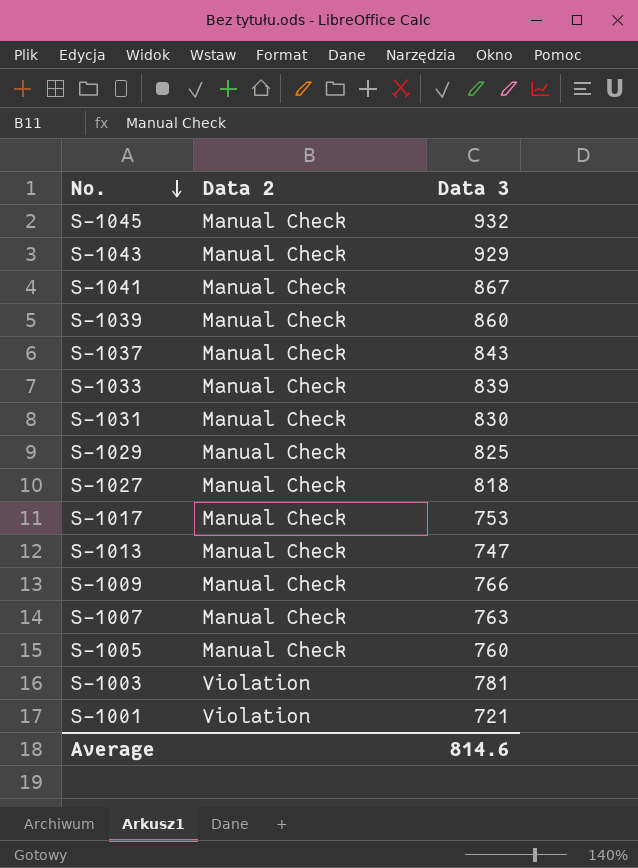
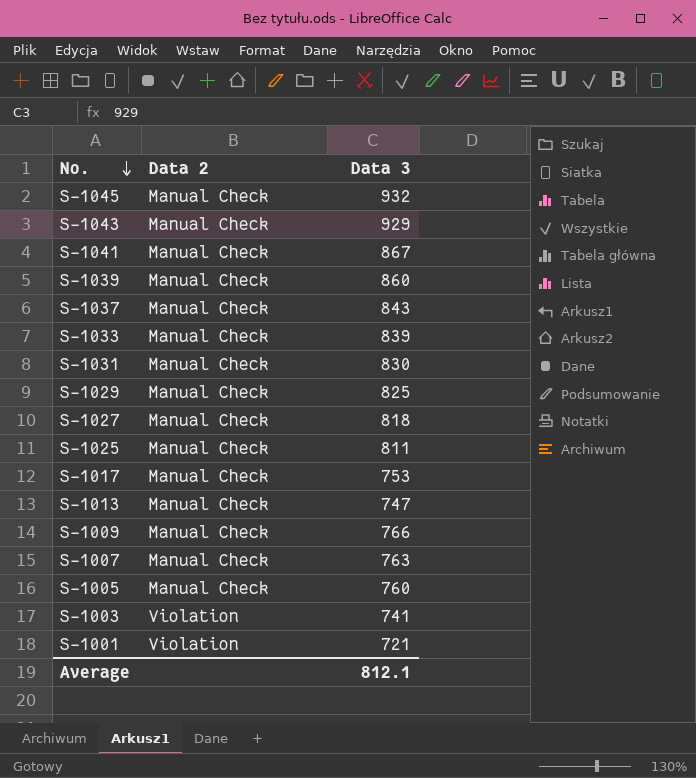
row S-1025: none -> Manual Check | 811
S-1003 | Data 3: 781 -> 741
Average | Data 3: 814.6 -> 812.1

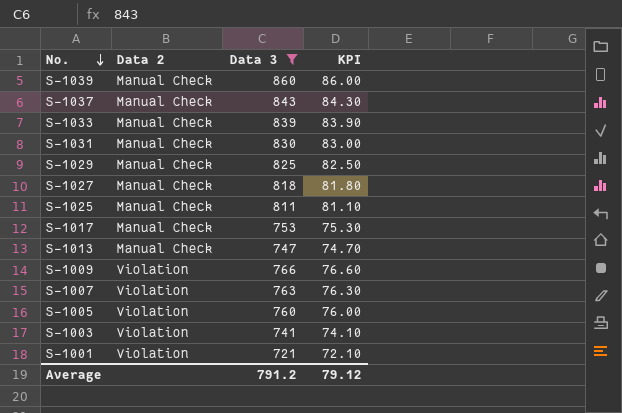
filter: none -> Data 3 <= 860
column KPI | formula: none -> [Data 3] * 0.1
S-1009 | Data 2: Manual Check -> Violation
S-1007 | Data 2: Manual Check -> Violation
S-1005 | Data 2: Manual Check -> Violation
Average | Data 3: 812.1 -> 791.2

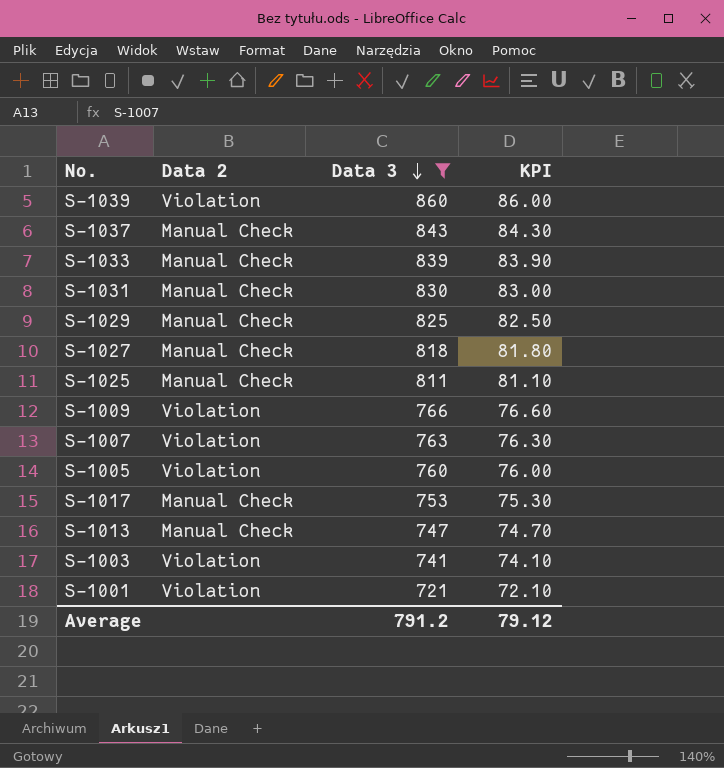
row order: No. descending -> Data 3 descending
S-1039 | Data 2: Manual Check -> Violation

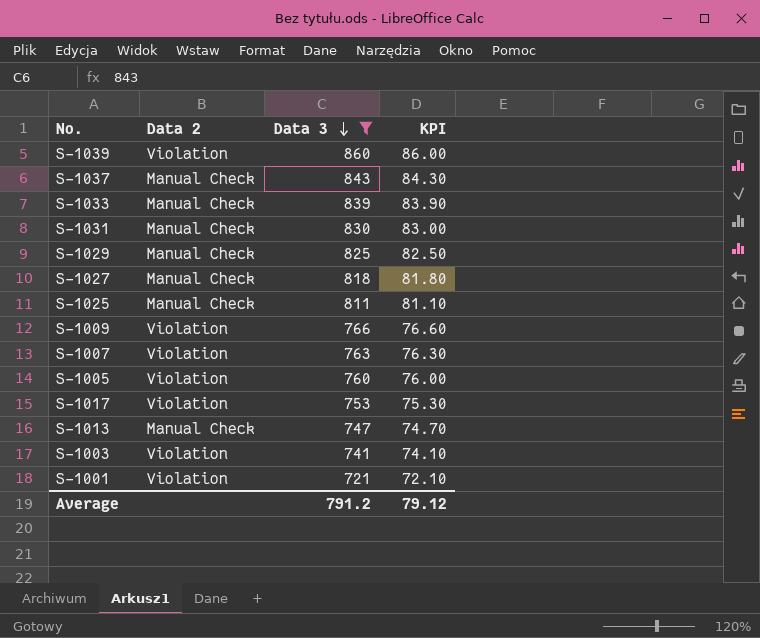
S-1017 | Data 2: Manual Check -> Violation

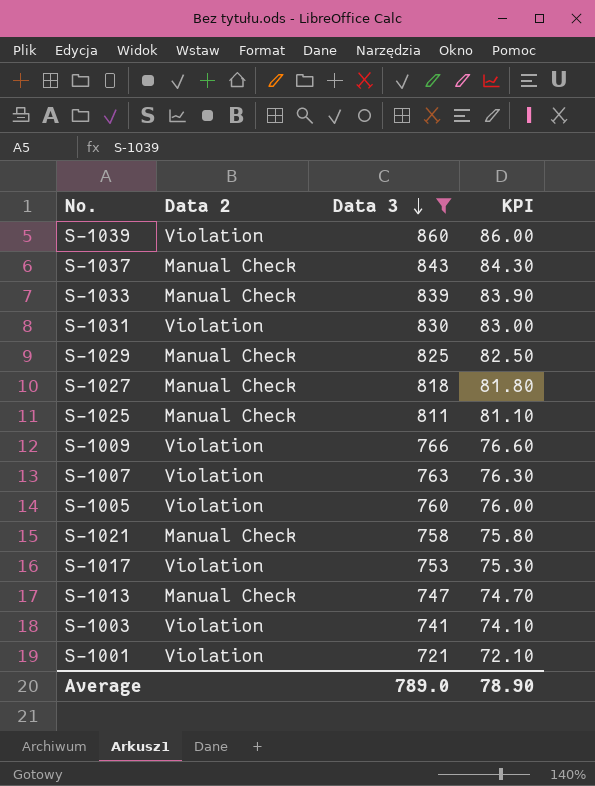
S-1031 | Data 2: Manual Check -> Violation
row S-1021: none -> Manual Check | 758 | 75.80
Average | Data 3: 791.2 -> 789.0
Average | KPI: 79.12 -> 78.90

